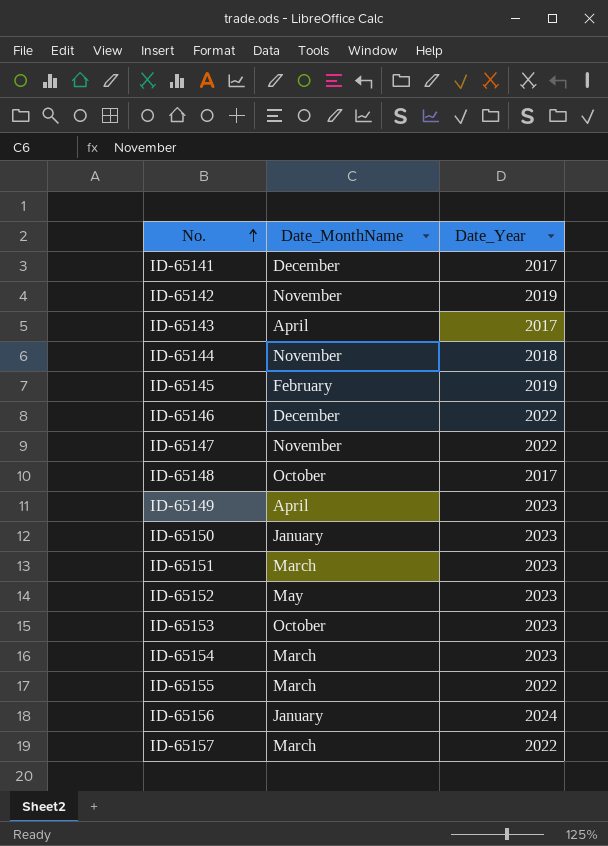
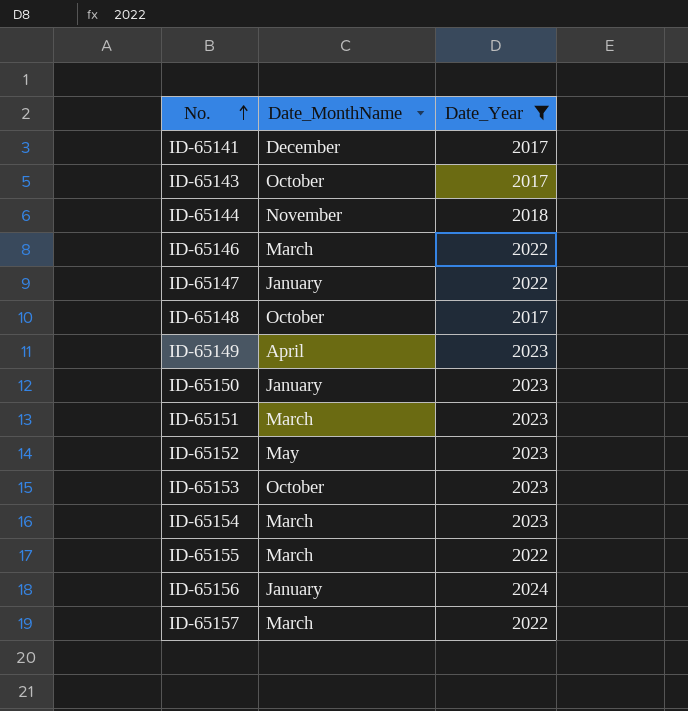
filter: none -> Date_Year != 2019
ID-65143 | Date_MonthName: April -> October
ID-65146 | Date_MonthName: December -> March
ID-65147 | Date_MonthName: November -> January

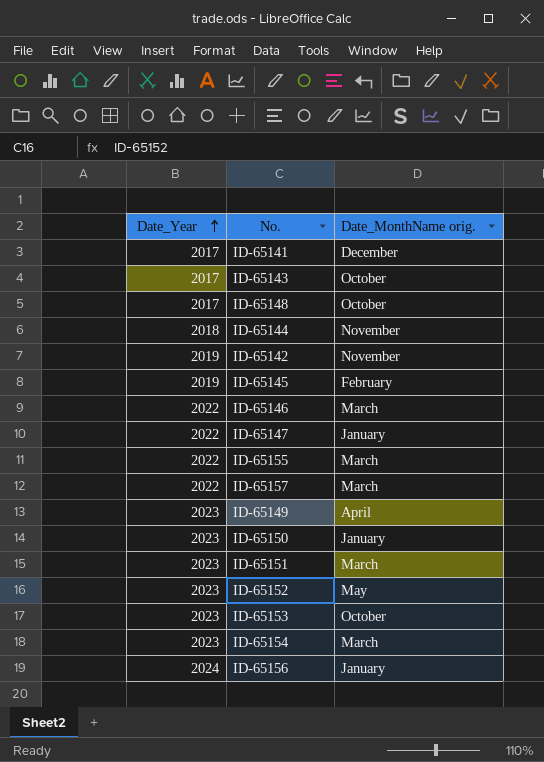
filter: Date_Year != 2019 -> none
row order: No. ascending -> Date_Year ascending
column Date_Year | position: 3 -> 1
column name: Date_MonthName -> Date_MonthName orig.

